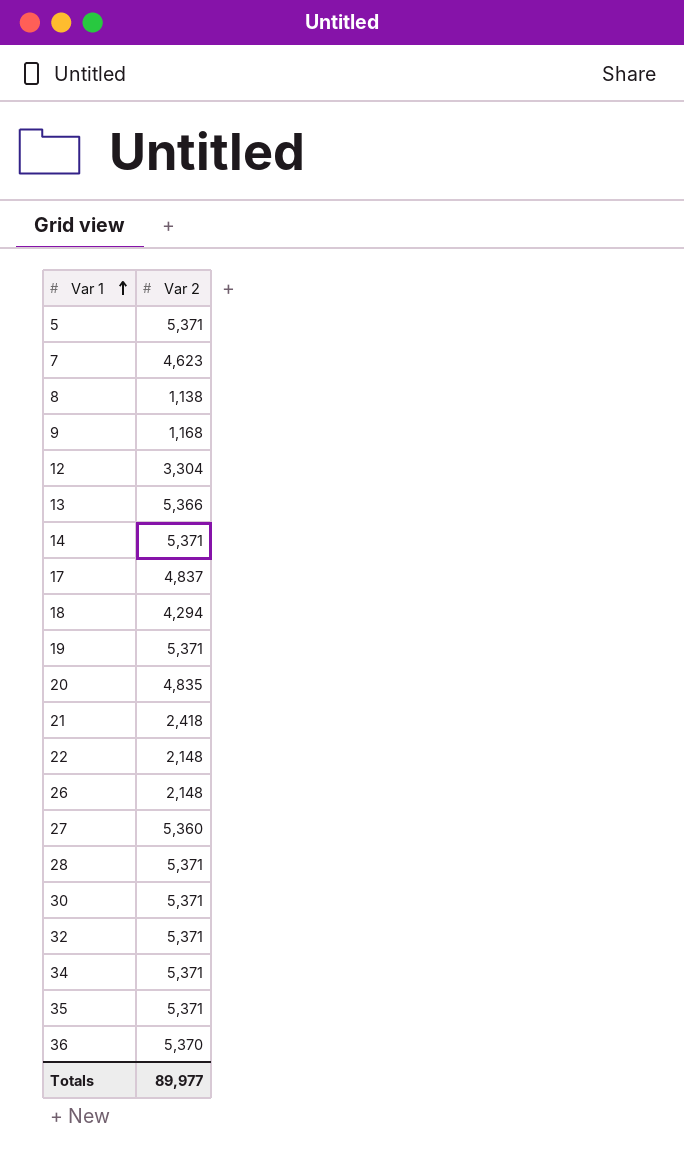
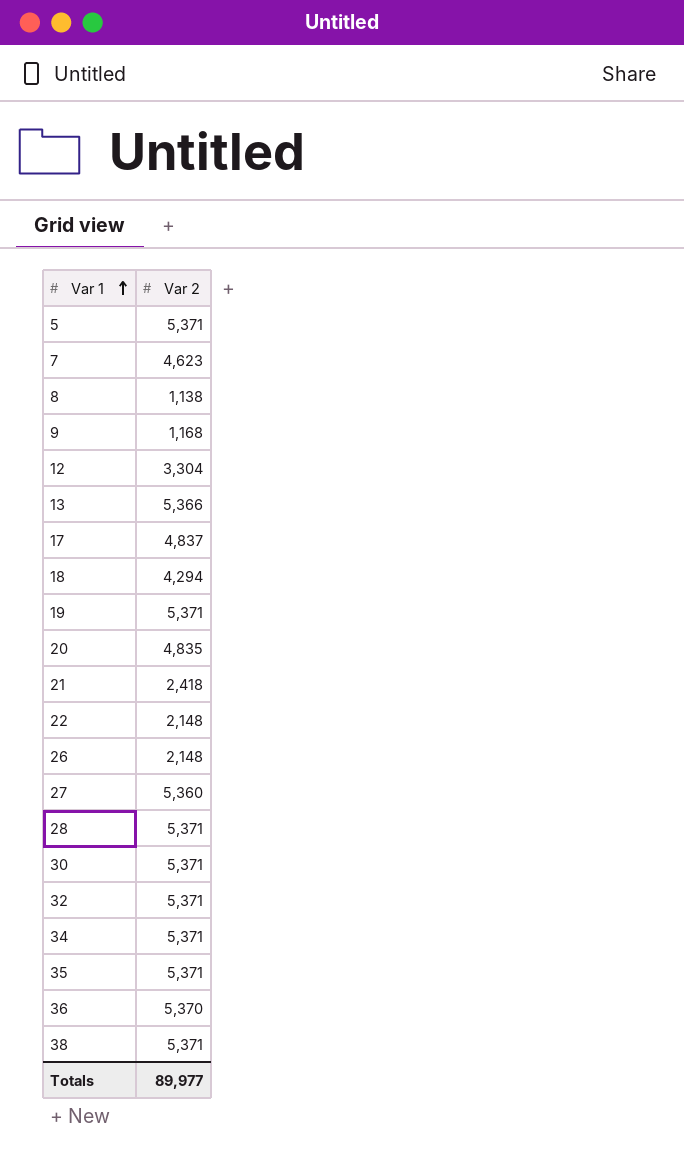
row 14: 5,371 -> none
row 38: none -> 5,371

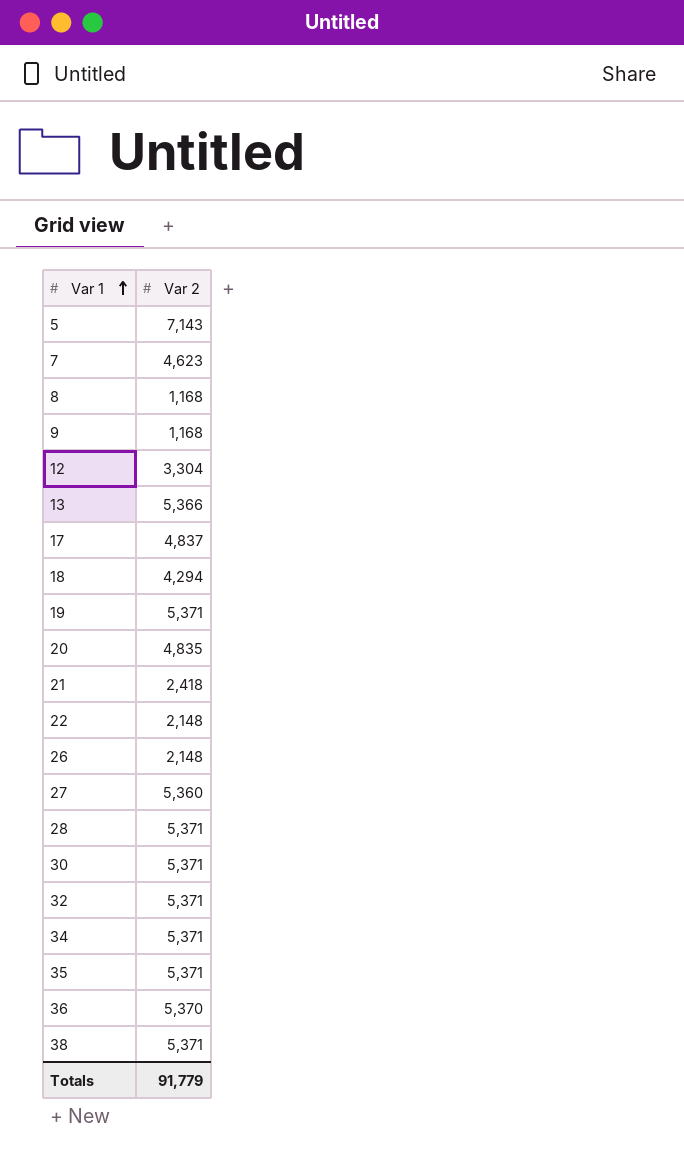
5 | Var 2: 5,371 -> 7,143
8 | Var 2: 1,138 -> 1,168
Totals | Var 2: 89,977 -> 91,779

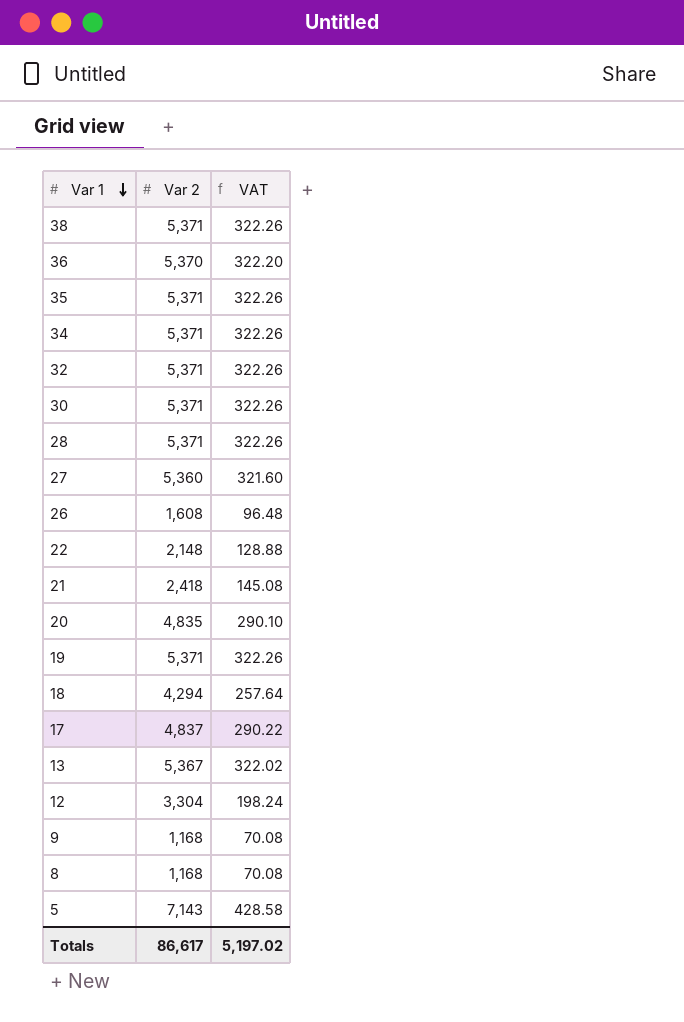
row order: Var 1 ascending -> Var 1 descending
column VAT | formula: none -> [Var 2] * 0.06
row 7: 4,623 -> none
26 | Var 2: 2,148 -> 1,608
13 | Var 2: 5,366 -> 5,367
Totals | Var 2: 91,779 -> 86,617

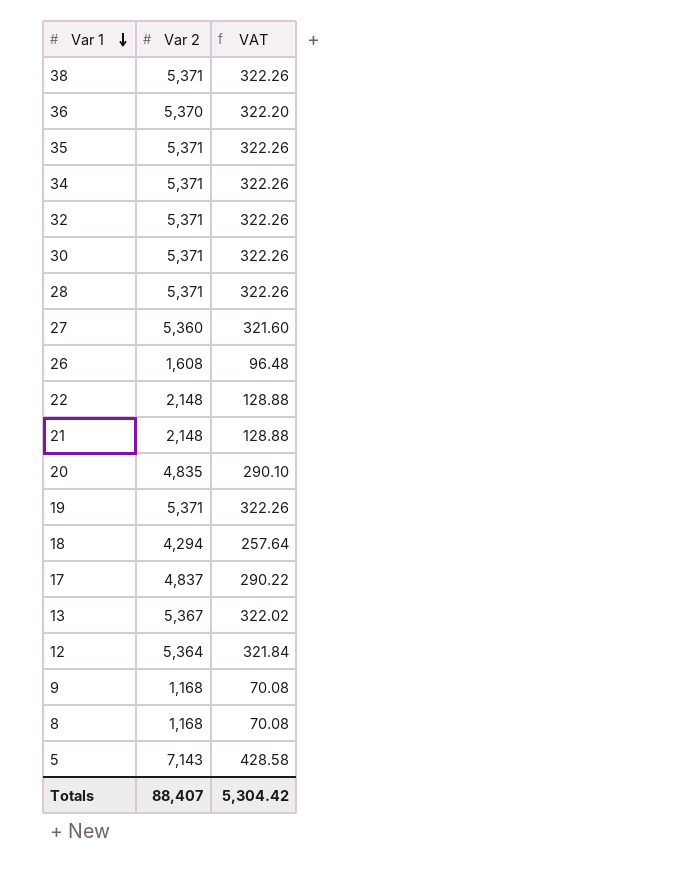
21 | Var 2: 2,418 -> 2,148
21 | VAT: 145.08 -> 128.88
12 | Var 2: 3,304 -> 5,364
12 | VAT: 198.24 -> 321.84
Totals | Var 2: 86,617 -> 88,407
Totals | VAT: 5,197.02 -> 5,304.42

